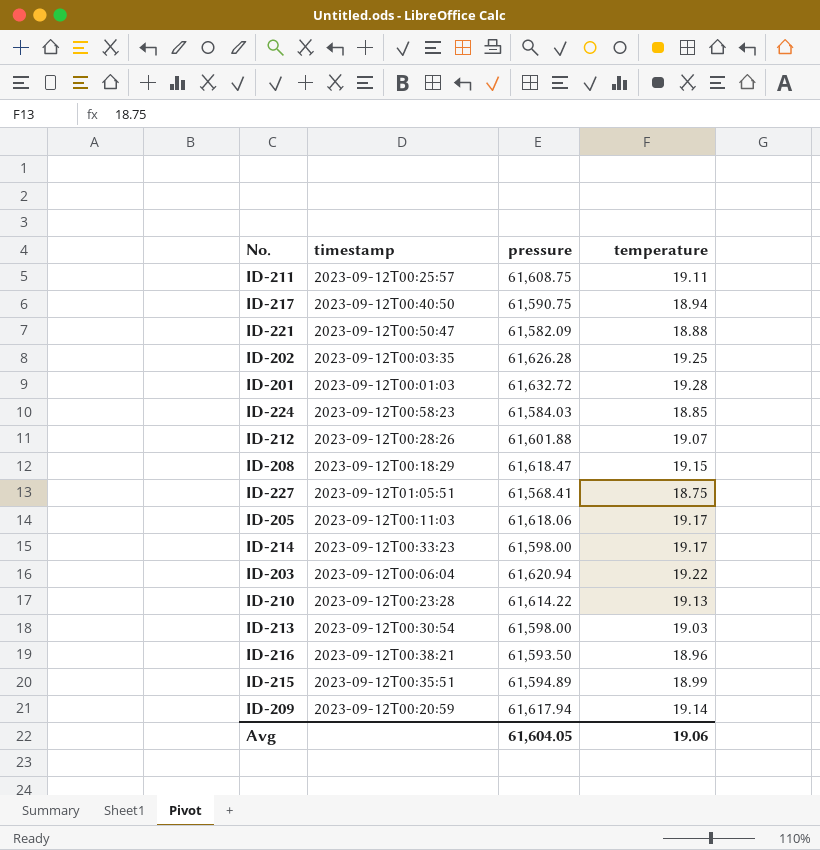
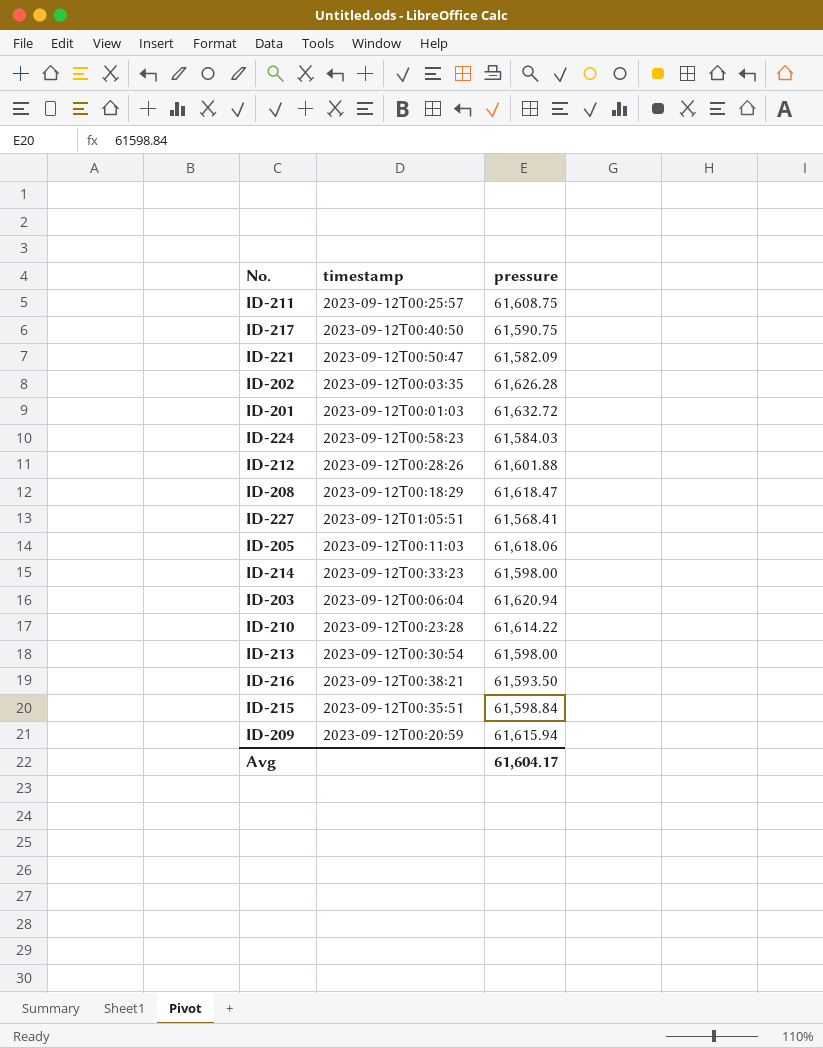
column temperature | position: 4 -> none
ID-215 | pressure: 61,594.89 -> 61,598.84
ID-209 | pressure: 61,617.94 -> 61,615.94
Avg | pressure: 61,604.05 -> 61,604.17

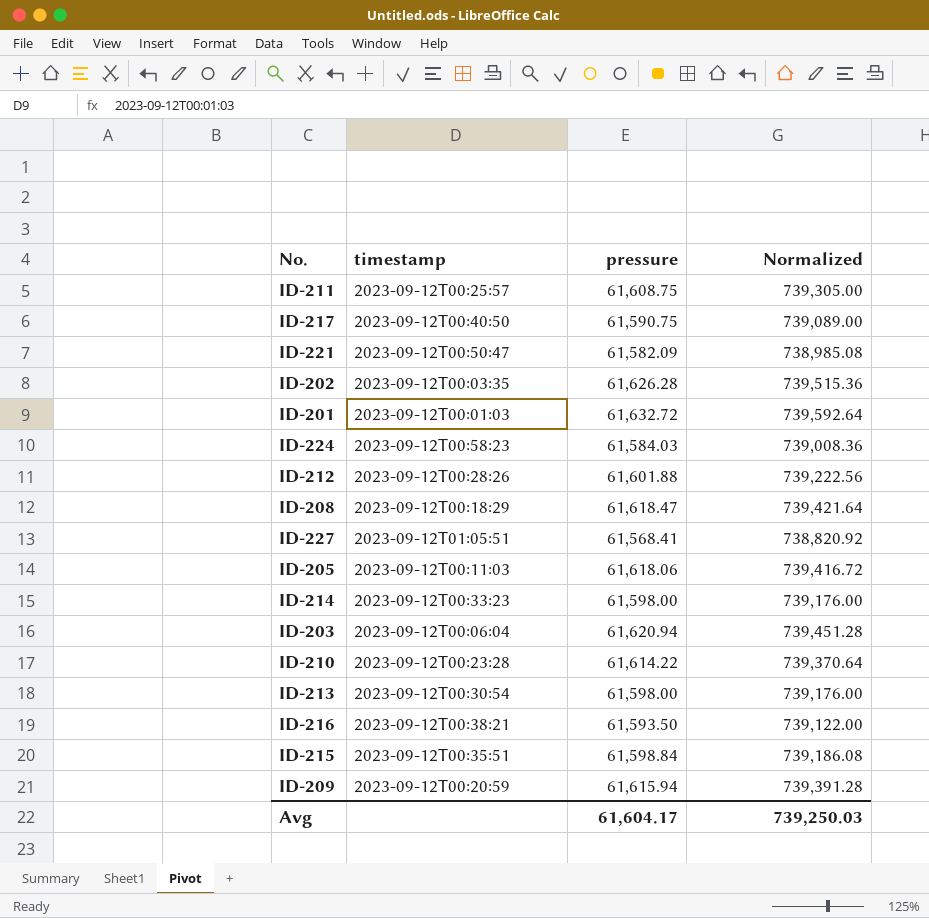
column Normalized | formula: none -> [pressure] * 12

